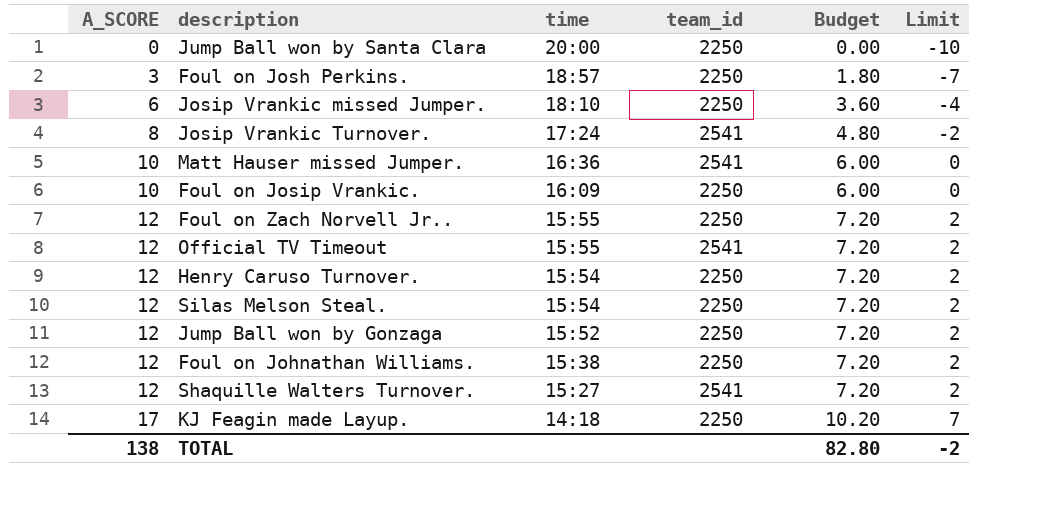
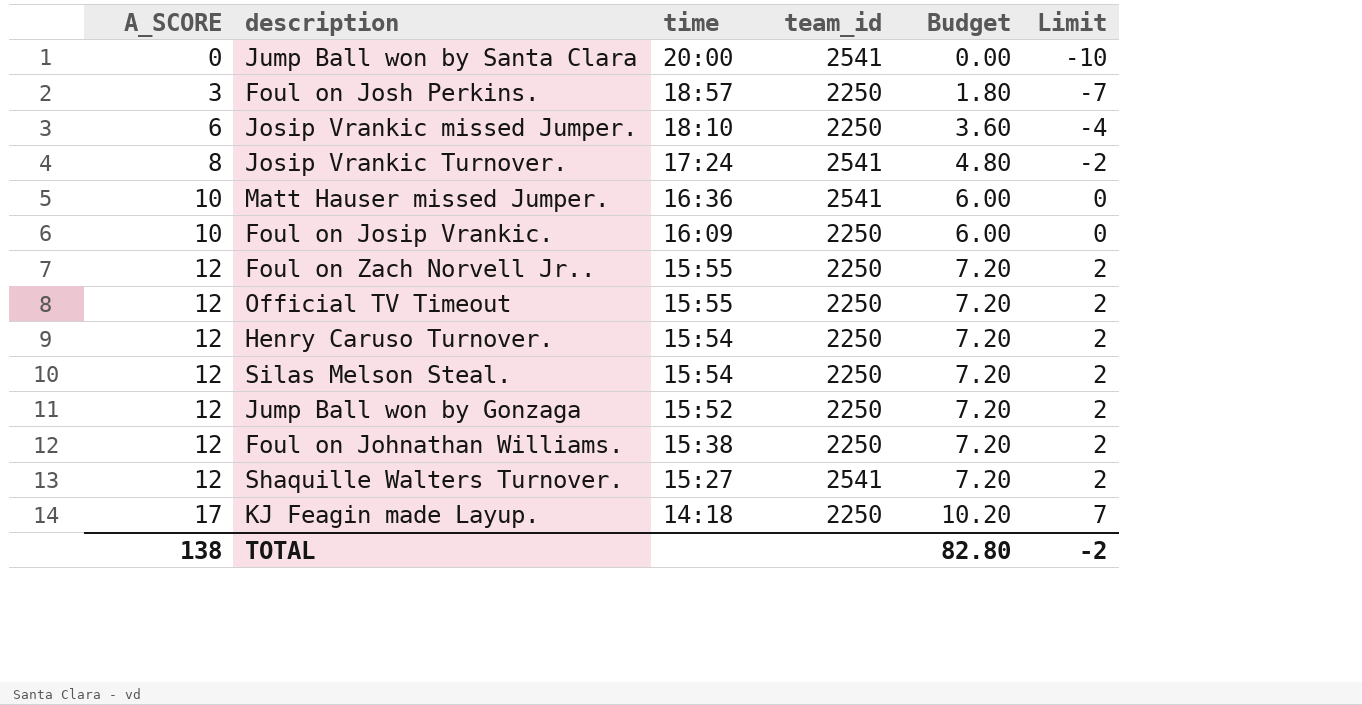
Jump Ball won by Santa Clara | team_id: 2250 -> 2541
Official TV Timeout | team_id: 2541 -> 2250

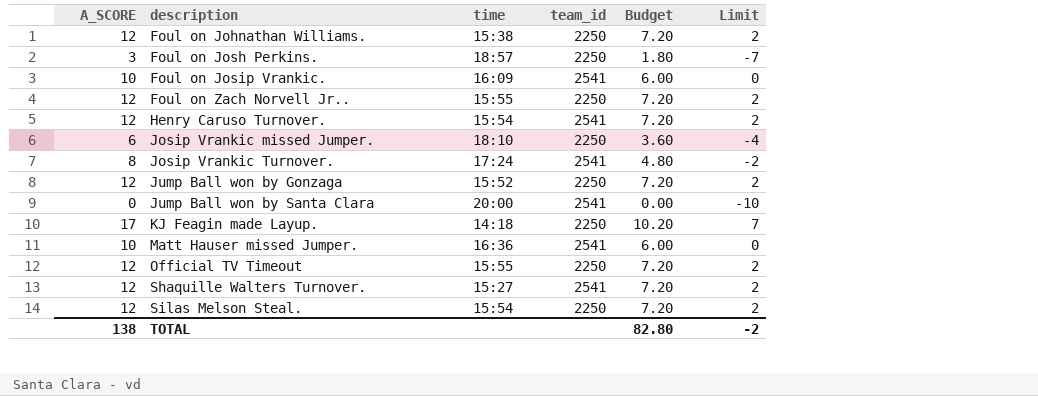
row order: A_SCORE ascending -> description ascending
Foul on Josip Vrankic. | team_id: 2250 -> 2541
Henry Caruso Turnover. | team_id: 2250 -> 2541

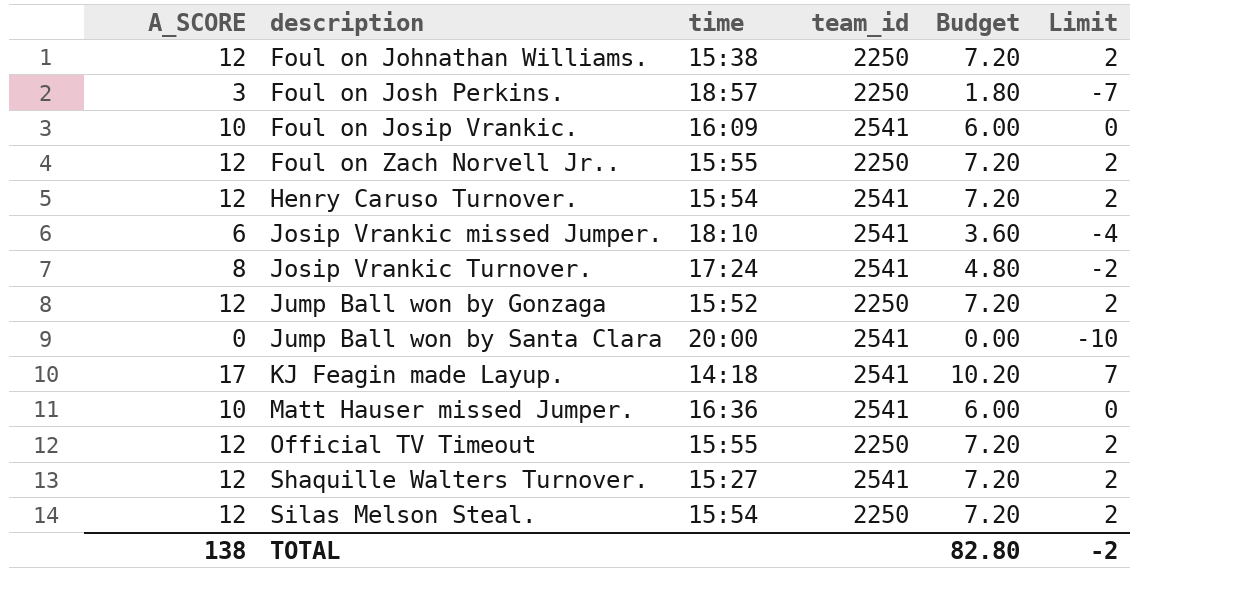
Josip Vrankic missed Jumper. | team_id: 2250 -> 2541
KJ Feagin made Layup. | team_id: 2250 -> 2541

